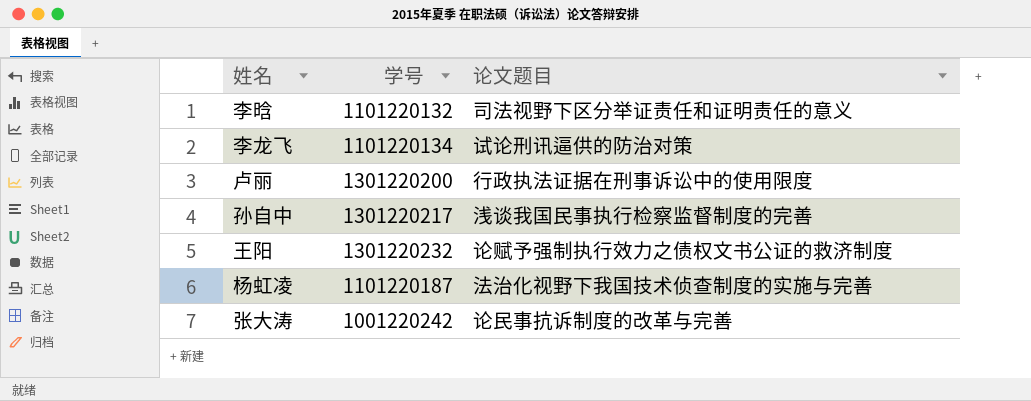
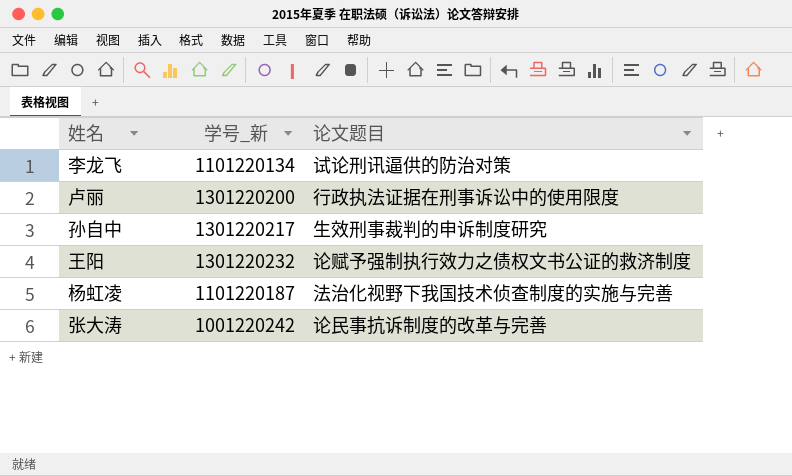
column name: 学号 -> 学号_新
row 李晗: 1101220132 | 司法视野下区分举证责任和证明责任的意义 -> none
孙自中 | 论文题目: 浅谈我国民事执行检察监督制度的完善 -> 生效刑事裁判的申诉制度研究

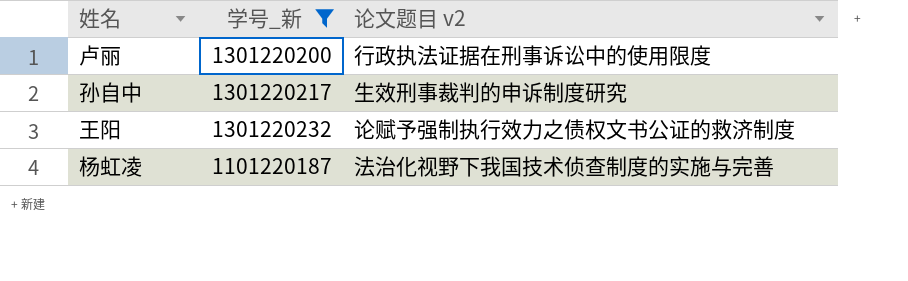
filter: none -> 学号_新 >= 1101220187
column name: 论文题目 -> 论文题目 v2

